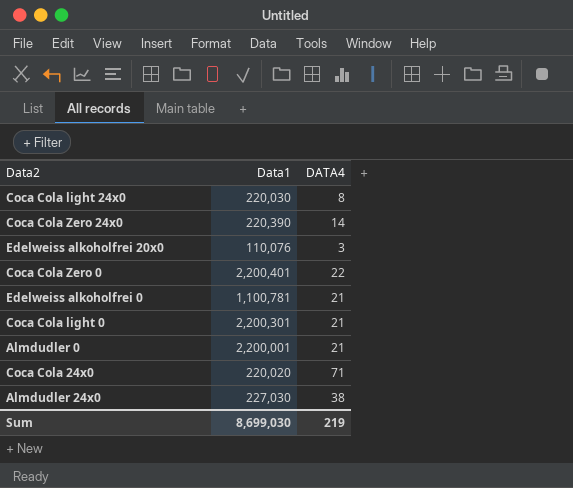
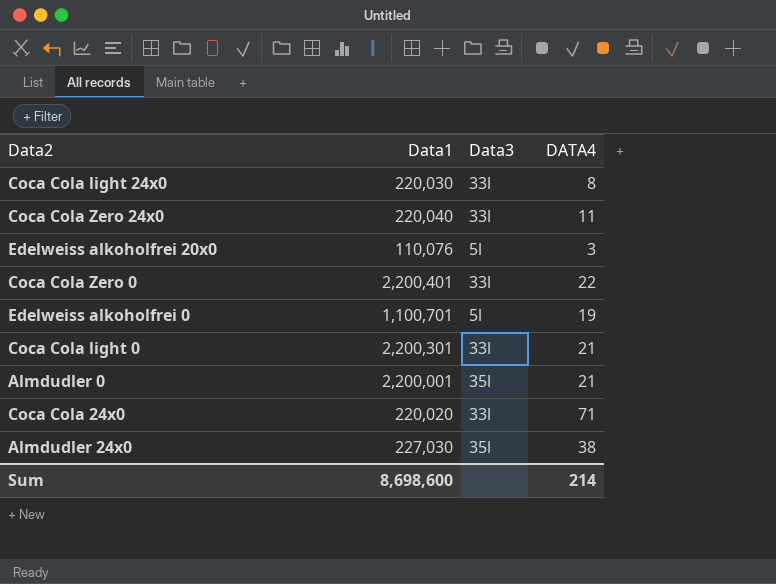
column Data3 | position: none -> 3
Coca Cola Zero 24x0 | Data1: 220,390 -> 220,040
Coca Cola Zero 24x0 | DATA4: 14 -> 11
Edelweiss alkoholfrei 0 | Data1: 1,100,781 -> 1,100,701
Edelweiss alkoholfrei 0 | DATA4: 21 -> 19
Sum | Data1: 8,699,030 -> 8,698,600
Sum | DATA4: 219 -> 214

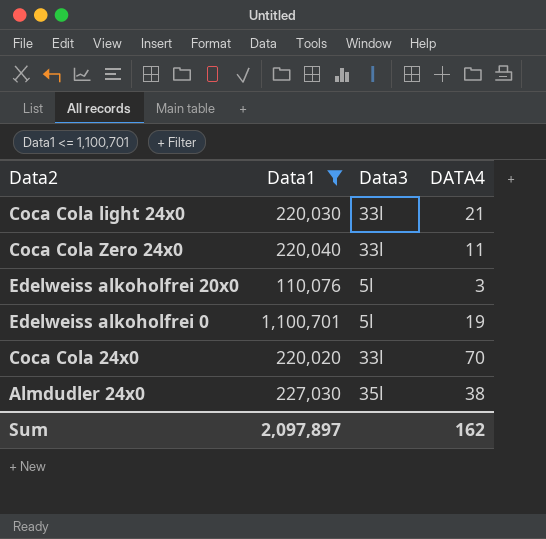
filter: none -> Data1 <= 1,100,701
Coca Cola light 24x0 | DATA4: 8 -> 21
Coca Cola 24x0 | DATA4: 71 -> 70
Sum | Data1: 8,698,600 -> 2,097,897
Sum | DATA4: 214 -> 162

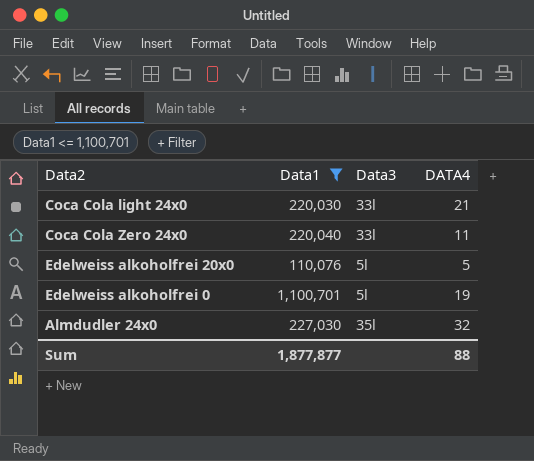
row Coca Cola 24x0: 220,020 | 33l | 70 -> none
Edelweiss alkoholfrei 20x0 | DATA4: 3 -> 5
Almdudler 24x0 | DATA4: 38 -> 32
Sum | Data1: 2,097,897 -> 1,877,877
Sum | DATA4: 162 -> 88

